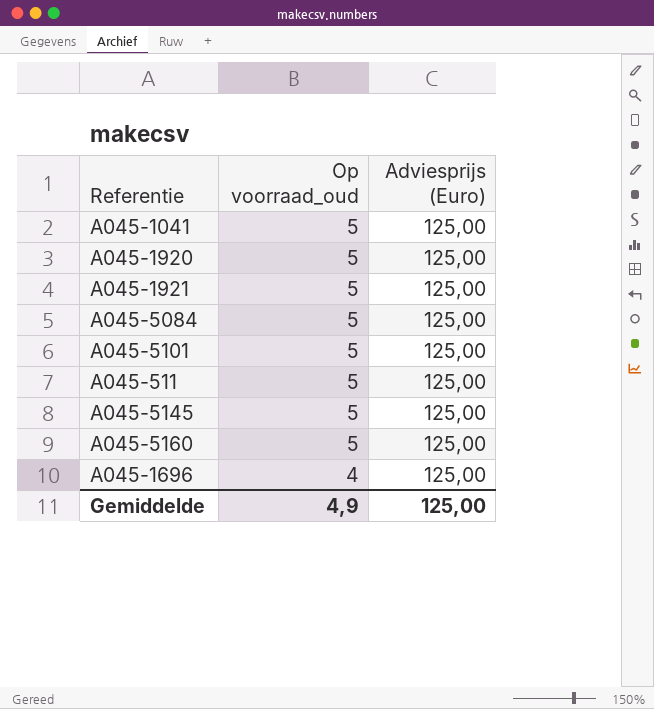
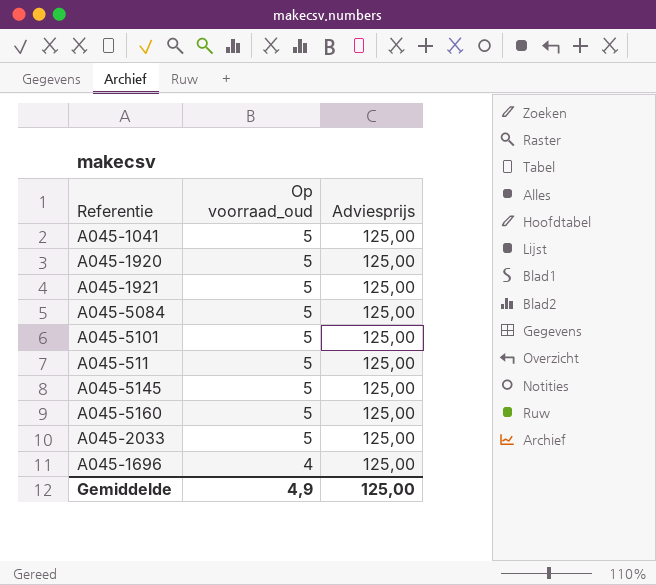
column name: Adviesprijs (Euro) -> Adviesprijs
row A045-2033: none -> 5 | 125,00

